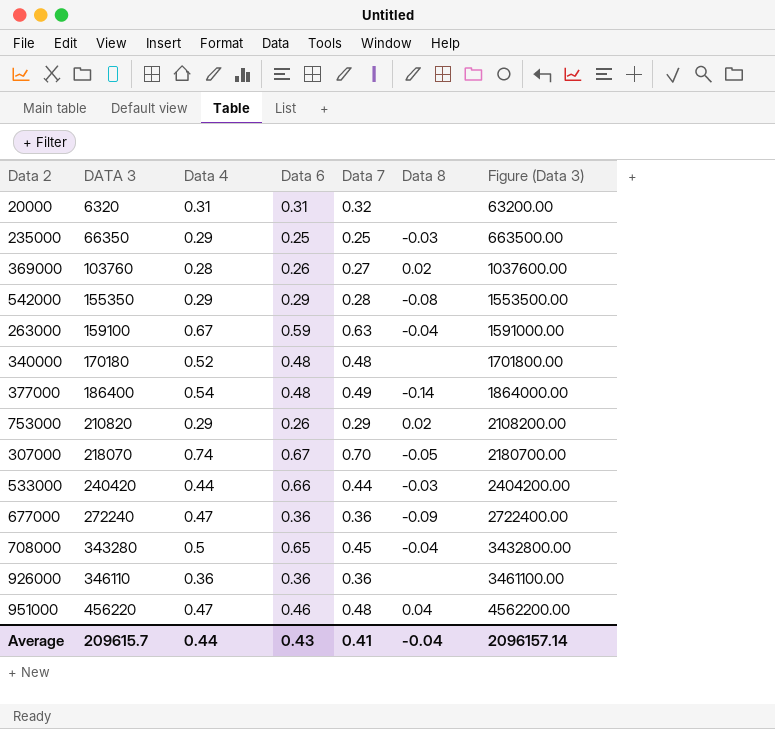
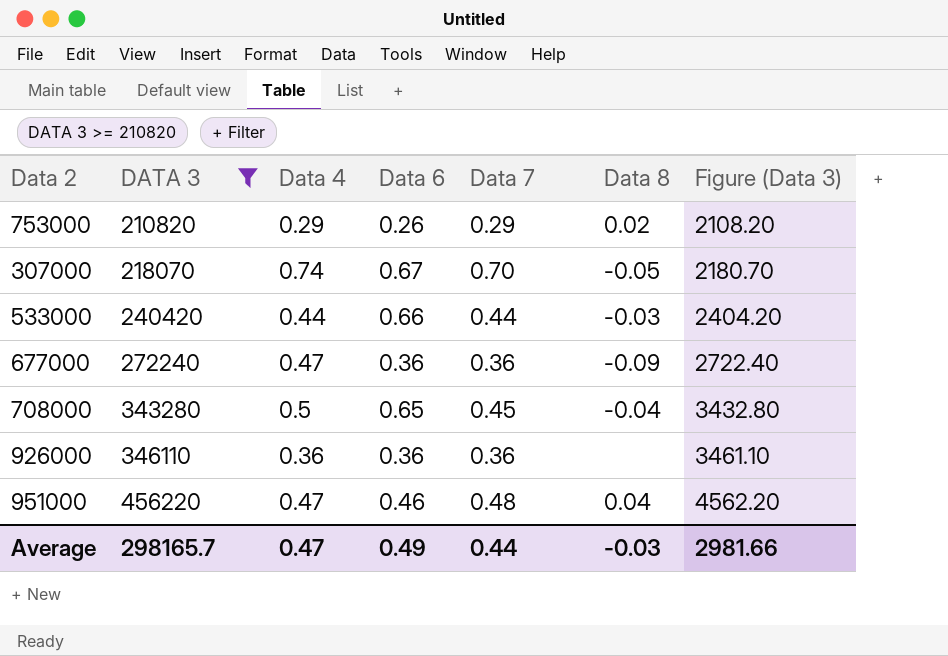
filter: none -> DATA 3 >= 210820
column Figure (Data 3) | formula: [DATA 3] * 10 -> [DATA 3] * 0.01
Average | DATA 3: 209615.7 -> 298165.7
Average | Data 4: 0.44 -> 0.47
Average | Data 6: 0.43 -> 0.49
Average | Data 7: 0.41 -> 0.44
Average | Data 8: -0.04 -> -0.03
Average | Figure (Data 3): 2096157.14 -> 2981.66

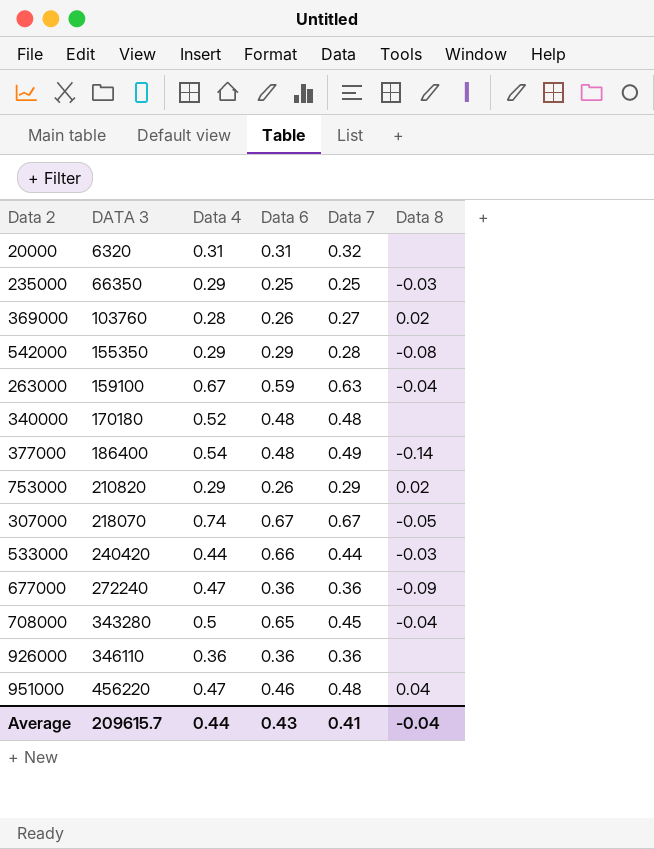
filter: DATA 3 >= 210820 -> none
column Figure (Data 3) | formula: [DATA 3] * 0.01 -> none
307000 | Data 7: 0.70 -> 0.67
Average | DATA 3: 298165.7 -> 209615.7
Average | Data 4: 0.47 -> 0.44
Average | Data 6: 0.49 -> 0.43
Average | Data 7: 0.44 -> 0.41
Average | Data 8: -0.03 -> -0.04

